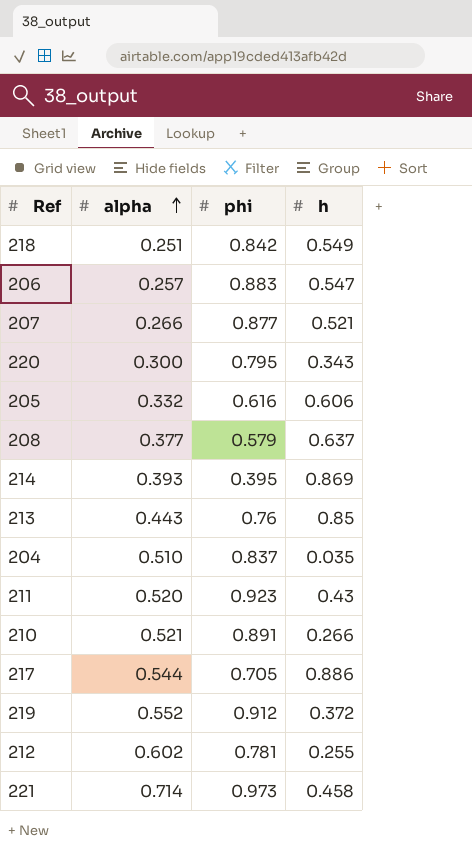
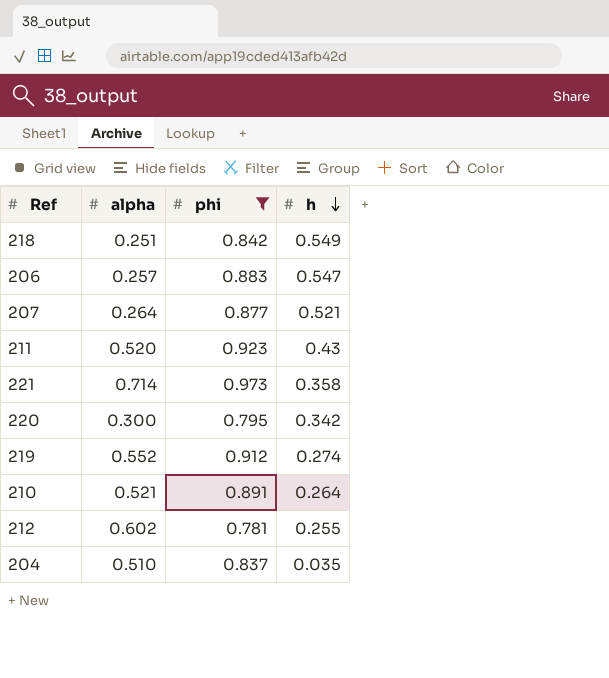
filter: none -> phi >= 0.781
row order: alpha ascending -> h descending
207 | alpha: 0.266 -> 0.264
221 | h: 0.458 -> 0.358
220 | h: 0.343 -> 0.342
219 | h: 0.372 -> 0.274
210 | h: 0.266 -> 0.264

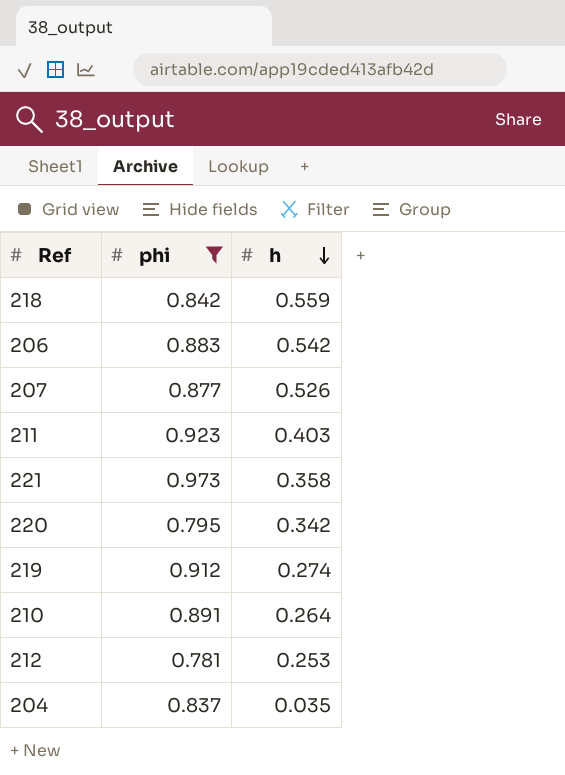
column alpha | position: 2 -> none
218 | h: 0.549 -> 0.559
206 | h: 0.547 -> 0.542
207 | h: 0.521 -> 0.526
211 | h: 0.43 -> 0.403
212 | h: 0.255 -> 0.253

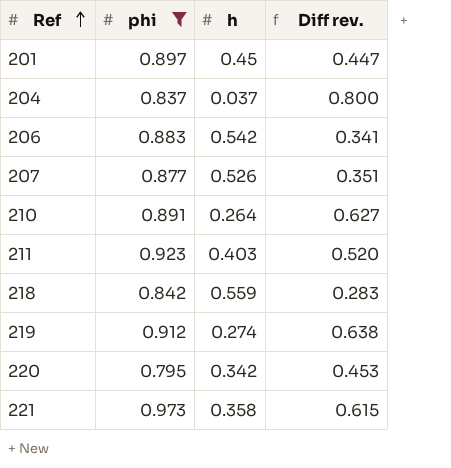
row order: h descending -> Ref ascending
column Diff rev. | formula: none -> [phi] - [h]
row 212: 0.781 | 0.253 -> none
row 201: none -> 0.897 | 0.45 | 0.447
204 | h: 0.035 -> 0.037

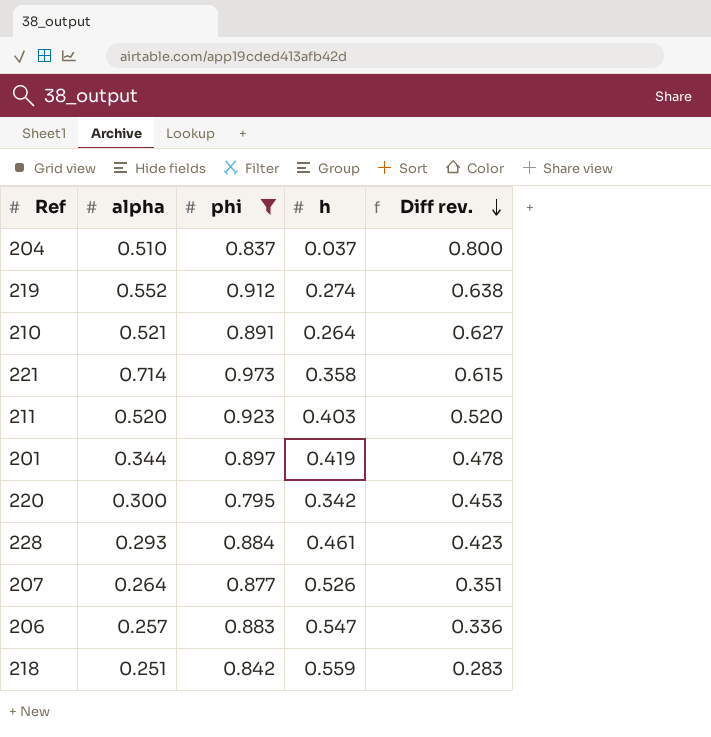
row order: Ref ascending -> Diff rev. descending
column alpha | position: none -> 2
201 | h: 0.45 -> 0.419
201 | Diff rev.: 0.447 -> 0.478
row 228: none -> 0.293 | 0.884 | 0.461 | 0.423
206 | h: 0.542 -> 0.547
206 | Diff rev.: 0.341 -> 0.336

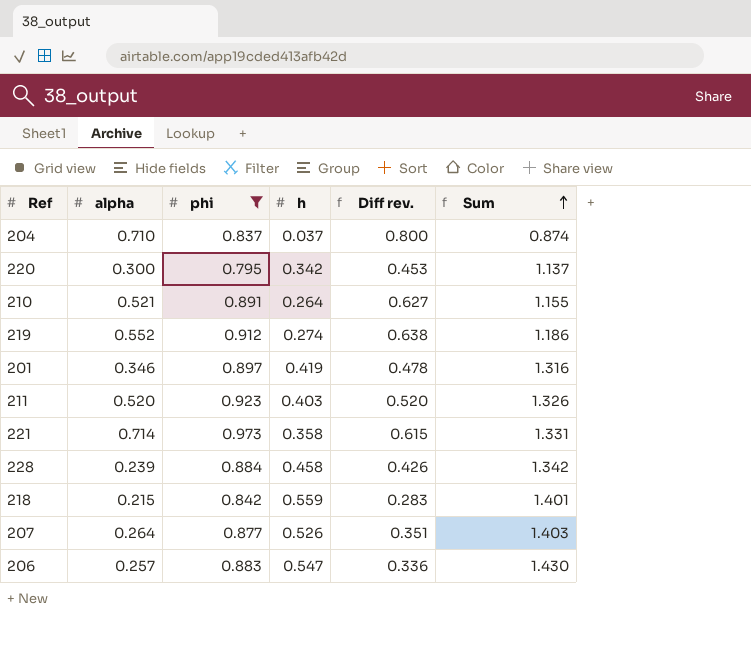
row order: Diff rev. descending -> Sum ascending
column Sum | formula: none -> [phi] + [h]
204 | alpha: 0.510 -> 0.710
201 | alpha: 0.344 -> 0.346
228 | alpha: 0.293 -> 0.239
228 | h: 0.461 -> 0.458
228 | Diff rev.: 0.423 -> 0.426
218 | alpha: 0.251 -> 0.215

